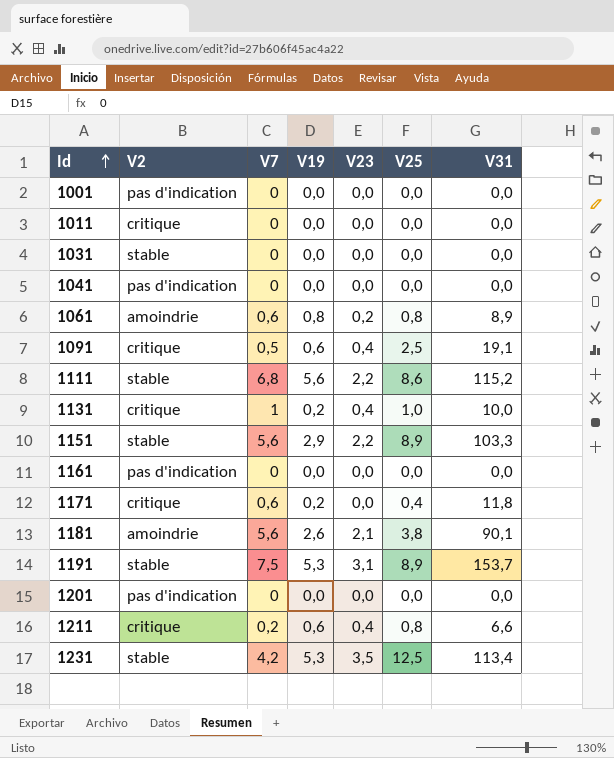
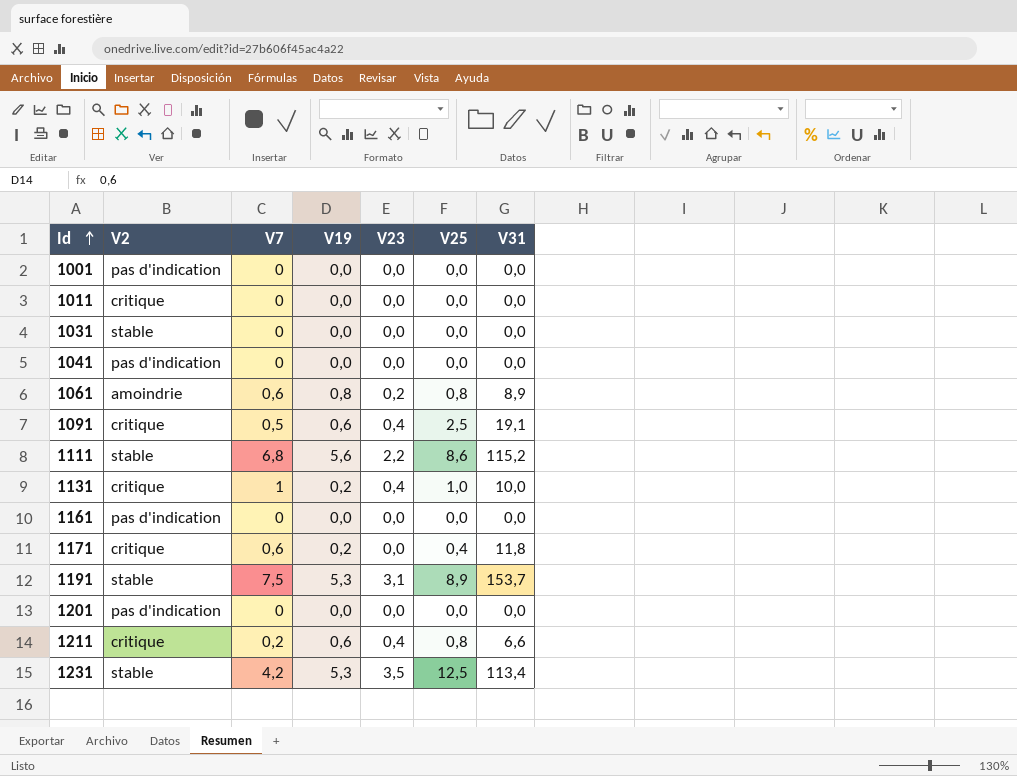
row 1151: stable | 5,6 | 2,9 | 2,2 | 8,9 | 103,3 -> none
row 1181: amoindrie | 5,6 | 2,6 | 2,1 | 3,8 | 90,1 -> none

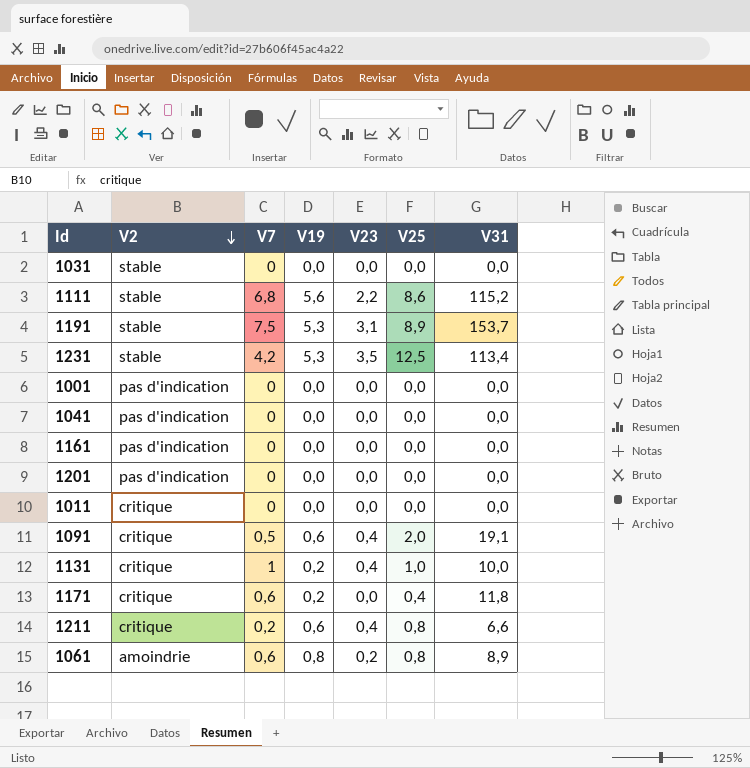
row order: Id ascending -> V2 descending
1091 | V25: 2,5 -> 2,0

